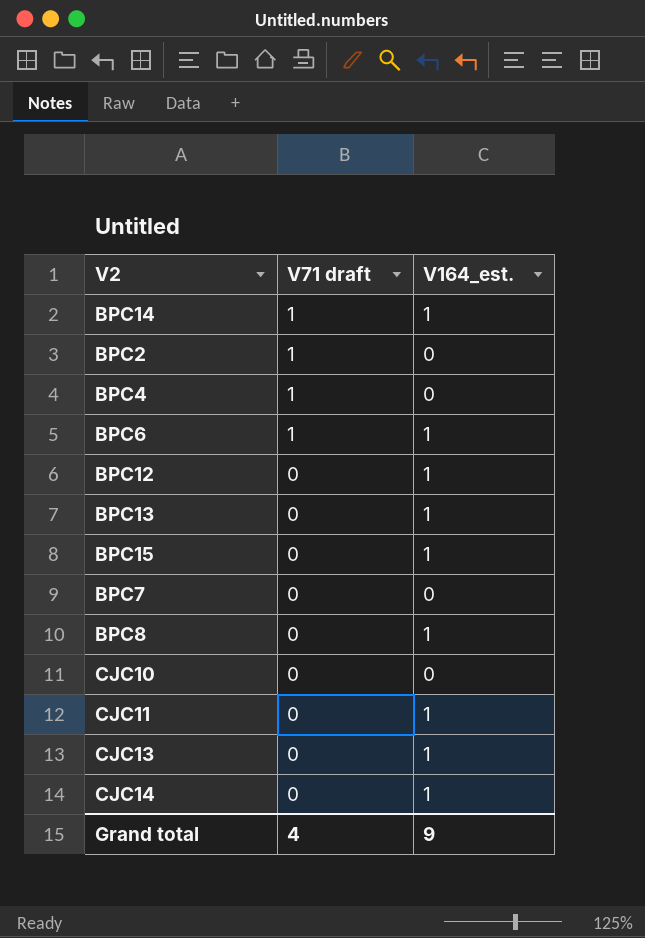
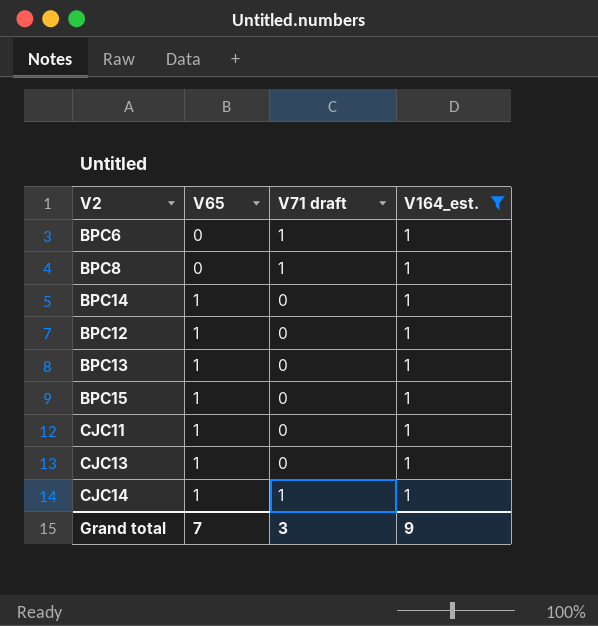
filter: none -> V164_est. = 1
row order: V71 draft descending -> V65 ascending
column V65 | position: none -> 2
BPC8 | V71 draft: 0 -> 1
BPC14 | V71 draft: 1 -> 0
CJC14 | V71 draft: 0 -> 1
Grand total | V71 draft: 4 -> 3

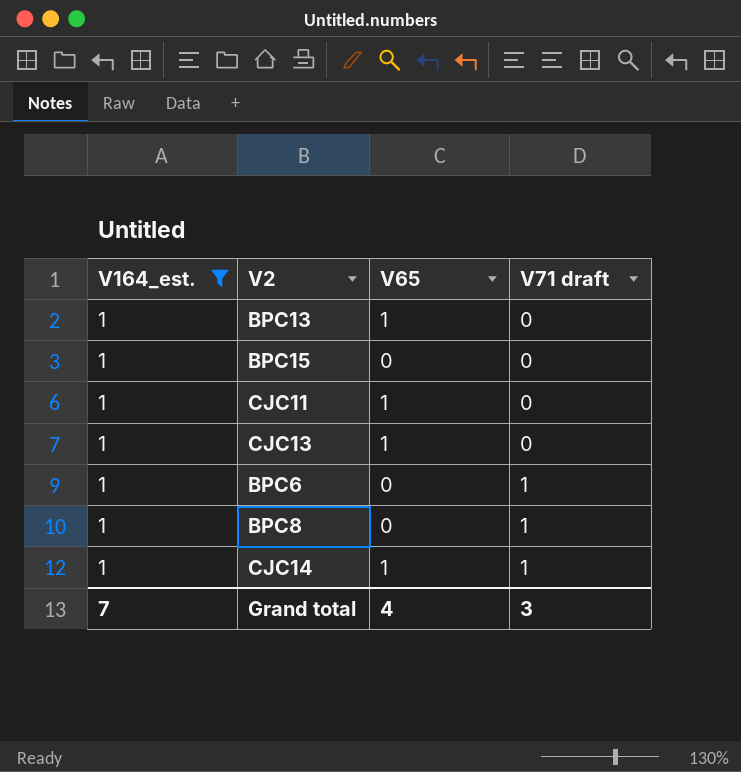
row order: V65 ascending -> V71 draft ascending
column V164_est. | position: 4 -> 1
row BPC14: 1 | 0 | 1 -> none
row BPC12: 1 | 0 | 1 -> none
BPC15 | V65: 1 -> 0
Grand total | V164_est.: 9 -> 7
Grand total | V65: 7 -> 4

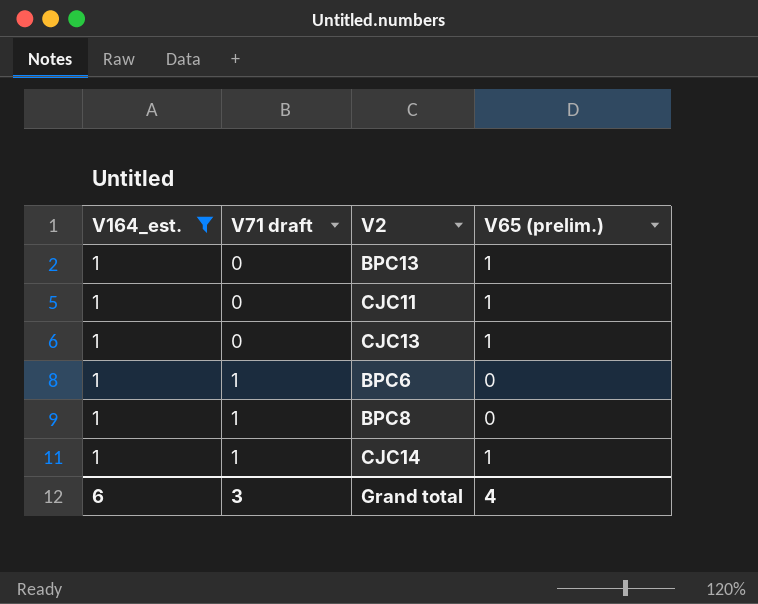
column V71 draft | position: 4 -> 2
column name: V65 -> V65 (prelim.)
row BPC15: 1 | 0 | 0 -> none
Grand total | V164_est.: 7 -> 6

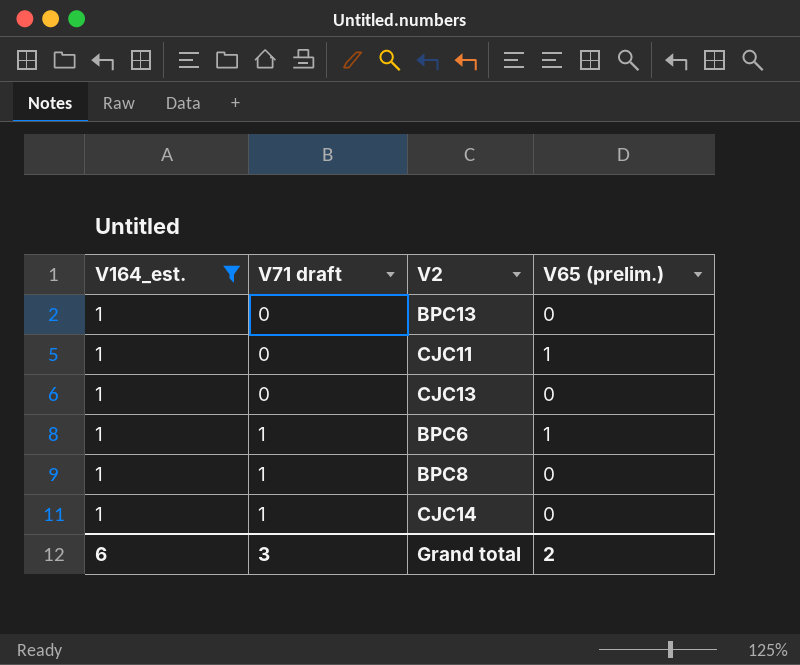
BPC13 | V65 (prelim.): 1 -> 0
CJC13 | V65 (prelim.): 1 -> 0
BPC6 | V65 (prelim.): 0 -> 1
CJC14 | V65 (prelim.): 1 -> 0
Grand total | V65 (prelim.): 4 -> 2

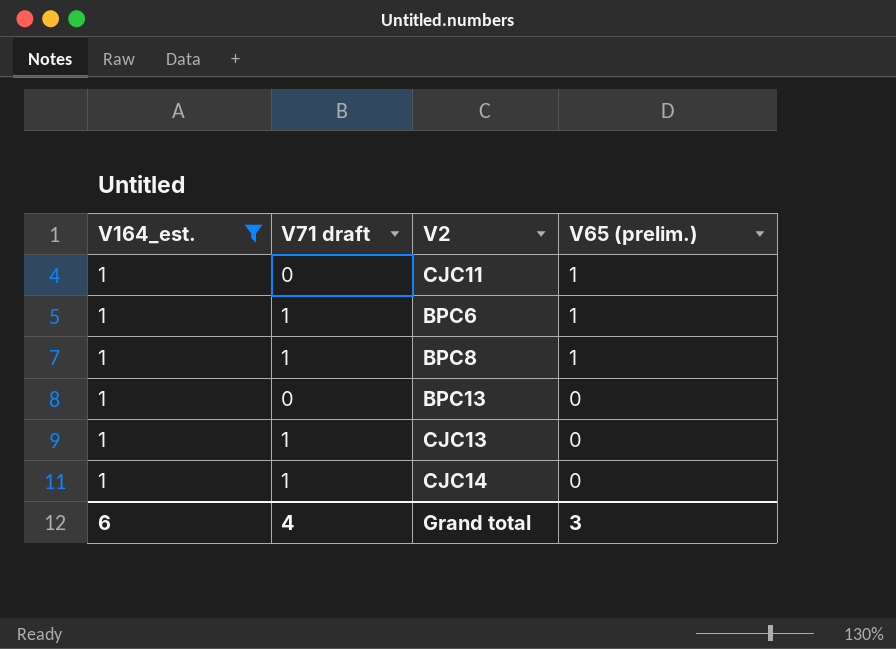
row order: V71 draft ascending -> V65 (prelim.) descending
BPC8 | V65 (prelim.): 0 -> 1
CJC13 | V71 draft: 0 -> 1
Grand total | V71 draft: 3 -> 4
Grand total | V65 (prelim.): 2 -> 3

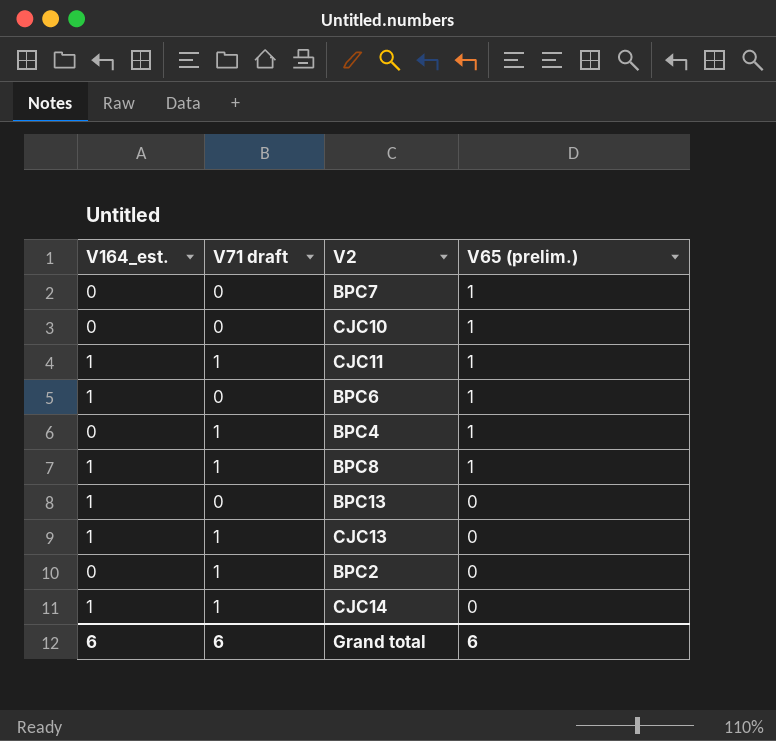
filter: V164_est. = 1 -> none
CJC11 | V71 draft: 0 -> 1
BPC6 | V71 draft: 1 -> 0
Grand total | V71 draft: 4 -> 6
Grand total | V65 (prelim.): 3 -> 6

